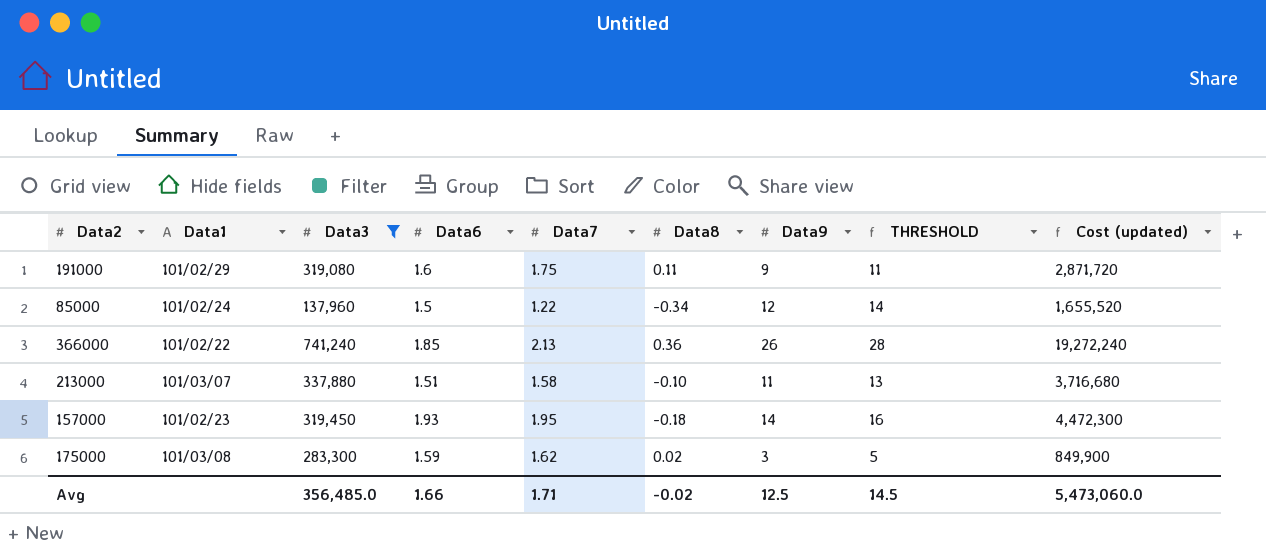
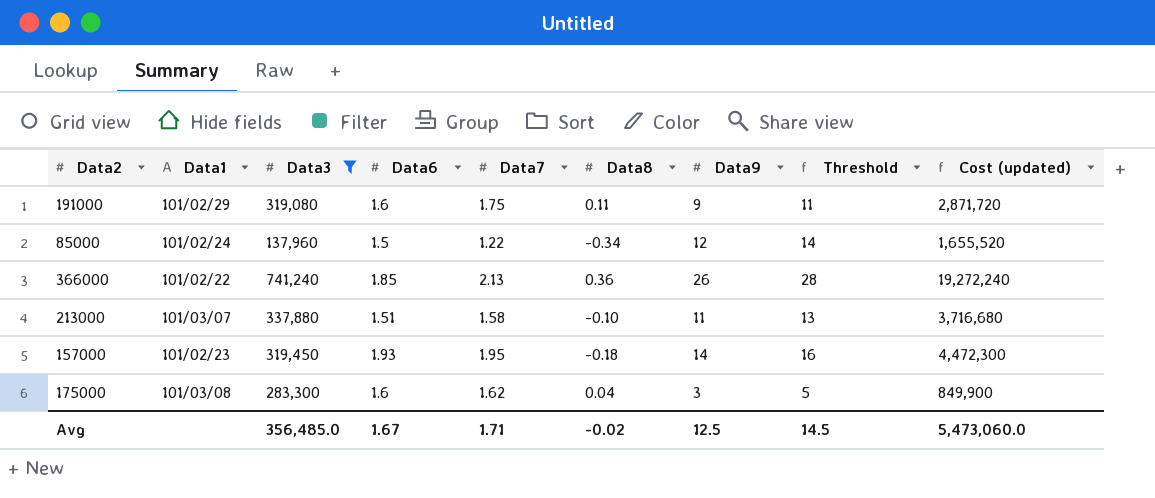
column name: THRESHOLD -> Threshold
175000 | Data6: 1.59 -> 1.6
175000 | Data8: 0.02 -> 0.04
Avg | Data6: 1.66 -> 1.67

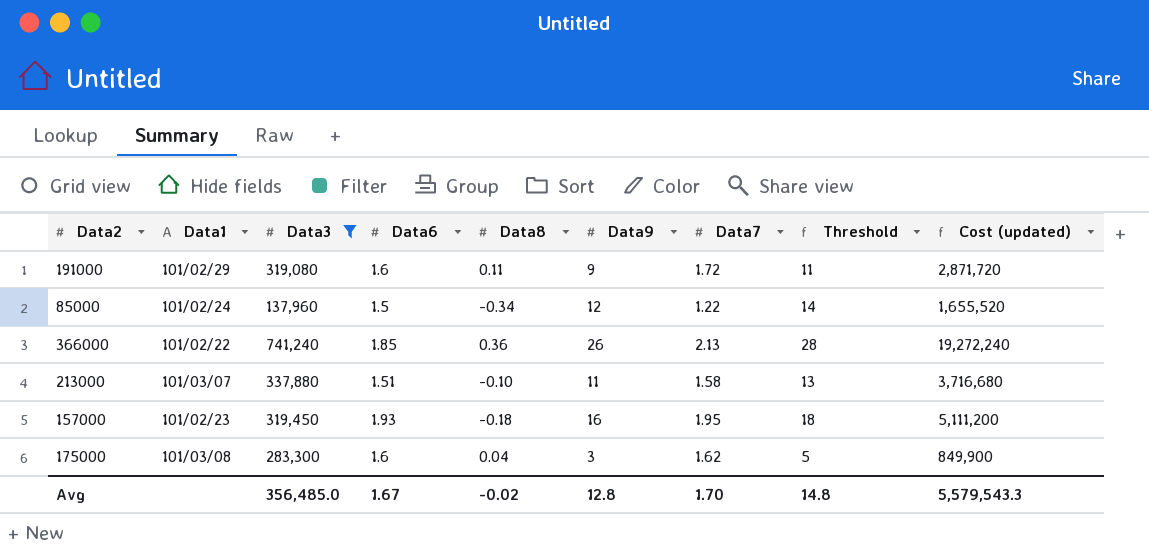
column Data7 | position: 5 -> 7
191000 | Data7: 1.75 -> 1.72
157000 | Data9: 14 -> 16
157000 | Threshold: 16 -> 18
157000 | Cost (updated): 4,472,300 -> 5,111,200
Avg | Data9: 12.5 -> 12.8
Avg | Data7: 1.71 -> 1.70
Avg | Threshold: 14.5 -> 14.8
Avg | Cost (updated): 5,473,060.0 -> 5,579,543.3

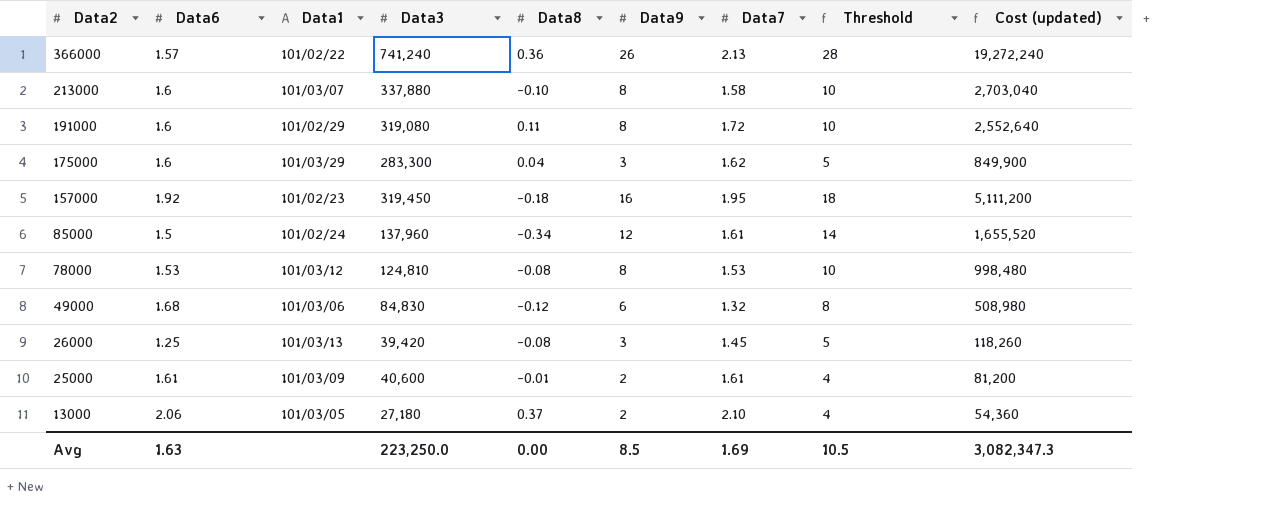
filter: Data3 >= 137,960 -> none
row order: none -> Data2 descending
column Data6 | position: 4 -> 2
366000 | Data6: 1.85 -> 1.57
213000 | Data6: 1.51 -> 1.6
213000 | Data9: 11 -> 8
213000 | Threshold: 13 -> 10
213000 | Cost (updated): 3,716,680 -> 2,703,040
191000 | Data9: 9 -> 8
191000 | Threshold: 11 -> 10
191000 | Cost (updated): 2,871,720 -> 2,552,640
175000 | Data1: 101/03/08 -> 101/03/29
157000 | Data6: 1.93 -> 1.92
85000 | Data7: 1.22 -> 1.61
Avg | Data6: 1.67 -> 1.63
Avg | Data3: 356,485.0 -> 223,250.0
Avg | Data8: -0.02 -> 0.00
Avg | Data9: 12.8 -> 8.5
Avg | Data7: 1.70 -> 1.69
Avg | Threshold: 14.8 -> 10.5
Avg | Cost (updated): 5,579,543.3 -> 3,082,347.3

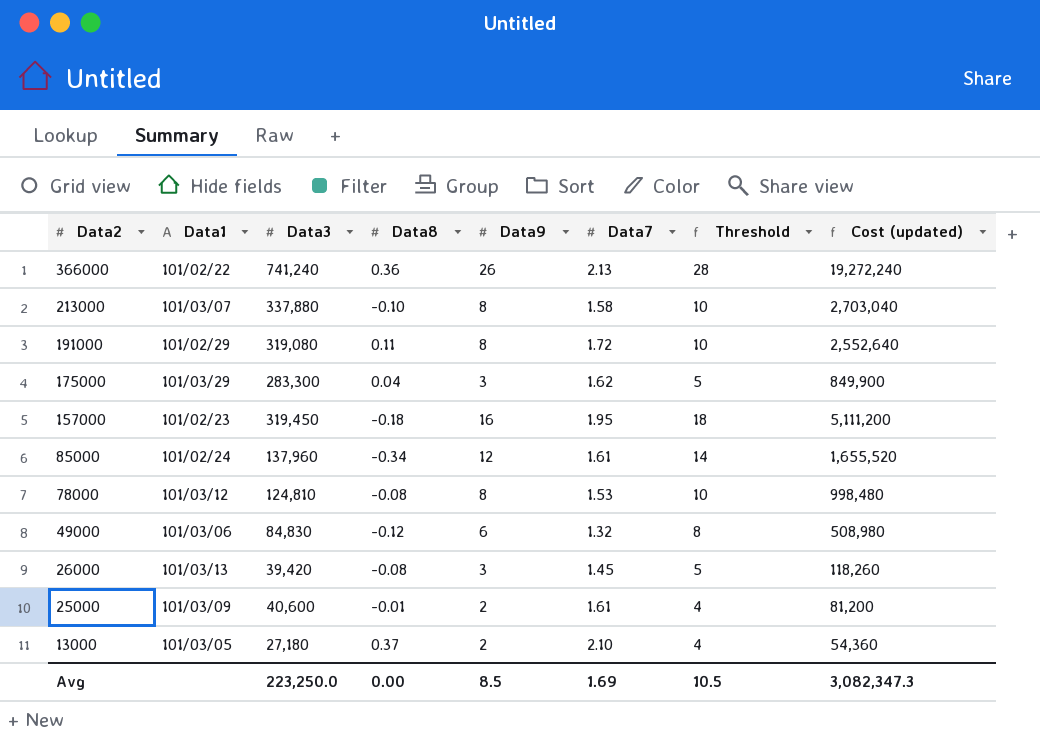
column Data6 | position: 2 -> none

